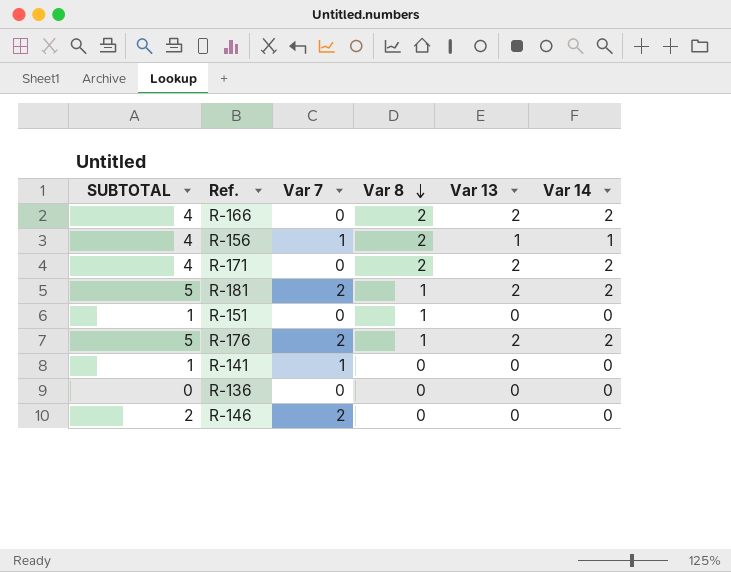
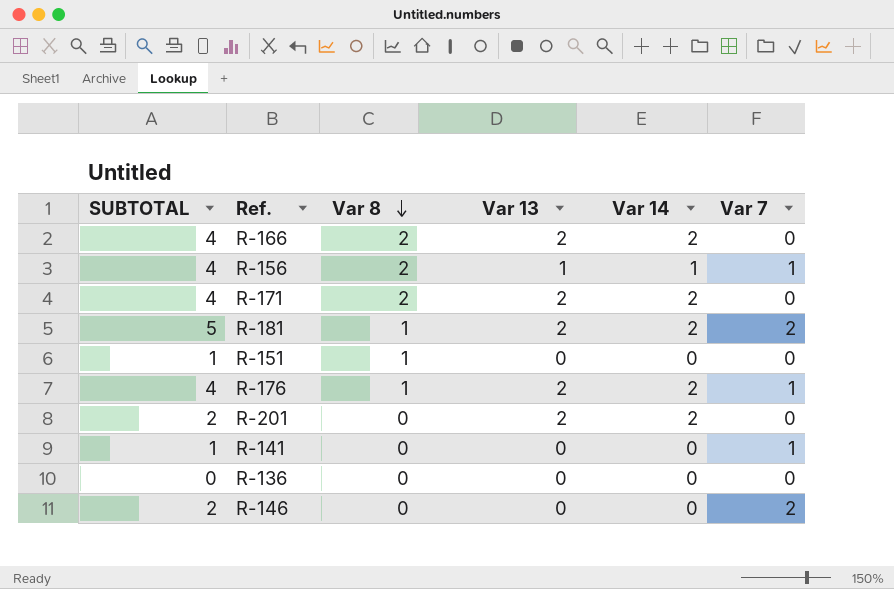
column Var 7 | position: 3 -> 6
R-176 | SUBTOTAL: 5 -> 4
R-176 | Var 7: 2 -> 1
row R-201: none -> 2 | 0 | 2 | 2 | 0

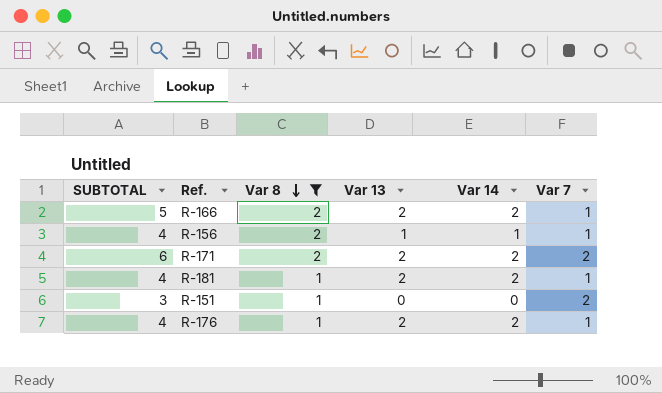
filter: none -> Var 8 != 0
R-166 | SUBTOTAL: 4 -> 5
R-166 | Var 7: 0 -> 1
R-171 | SUBTOTAL: 4 -> 6
R-171 | Var 7: 0 -> 2
R-181 | SUBTOTAL: 5 -> 4
R-181 | Var 7: 2 -> 1
R-151 | SUBTOTAL: 1 -> 3
R-151 | Var 7: 0 -> 2

